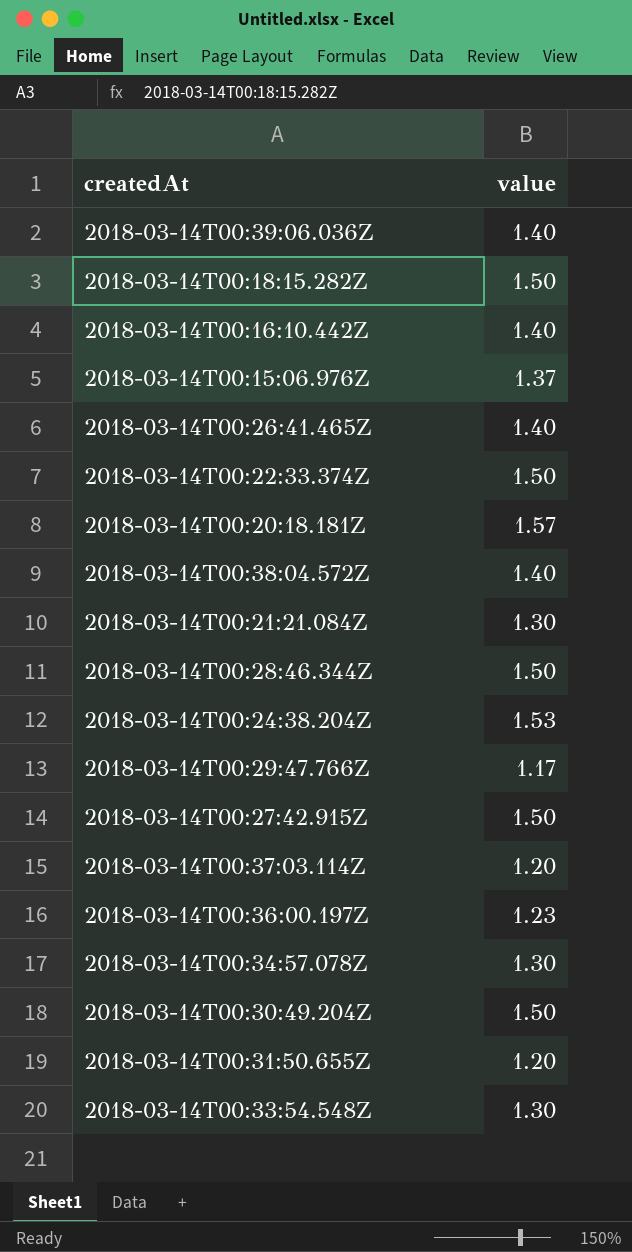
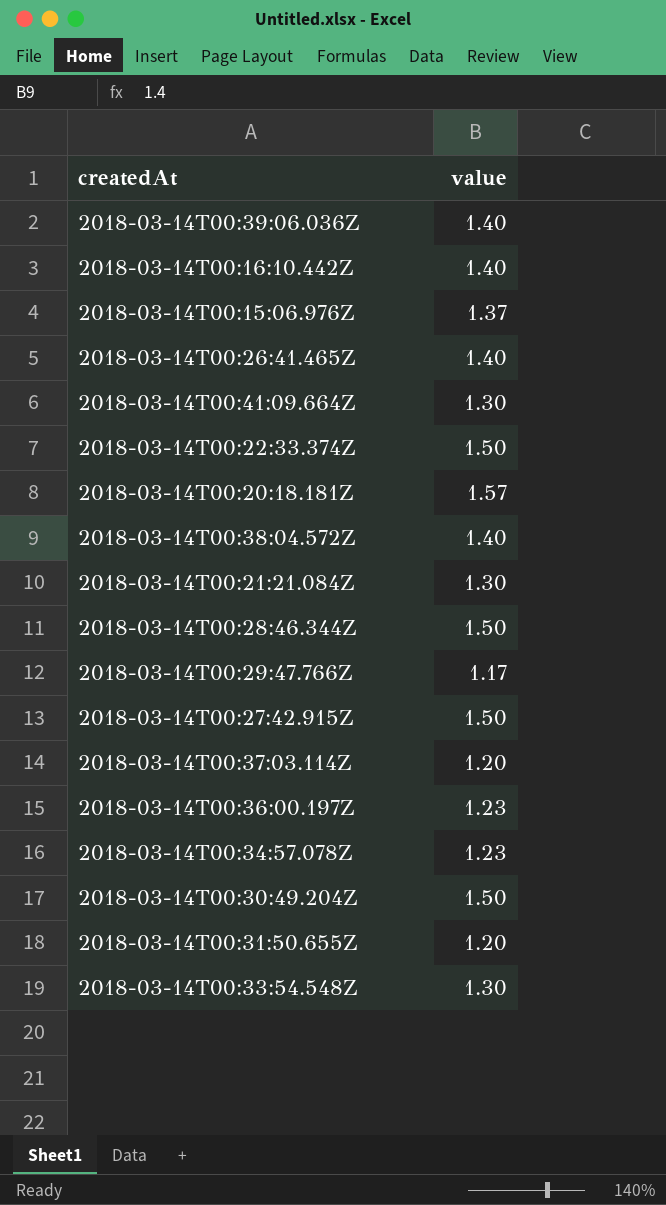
row 2018-03-14T00:18:15.282Z: 1.50 -> none
row 2018-03-14T00:24:38.204Z: 1.53 -> none
row 2018-03-14T00:41:09.664Z: none -> 1.30
2018-03-14T00:34:57.078Z | value: 1.30 -> 1.23

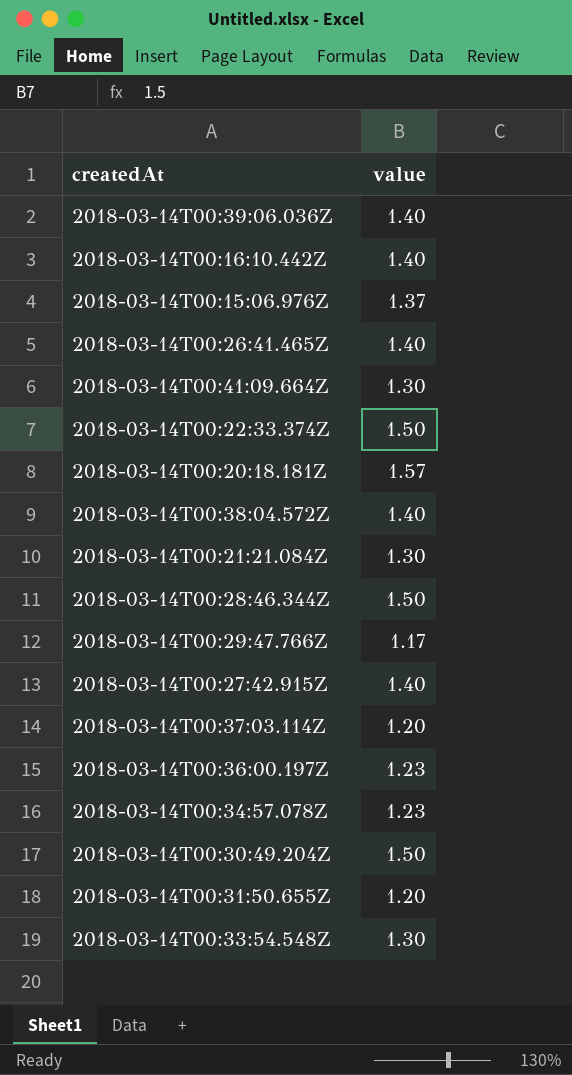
2018-03-14T00:27:42.915Z | value: 1.50 -> 1.40

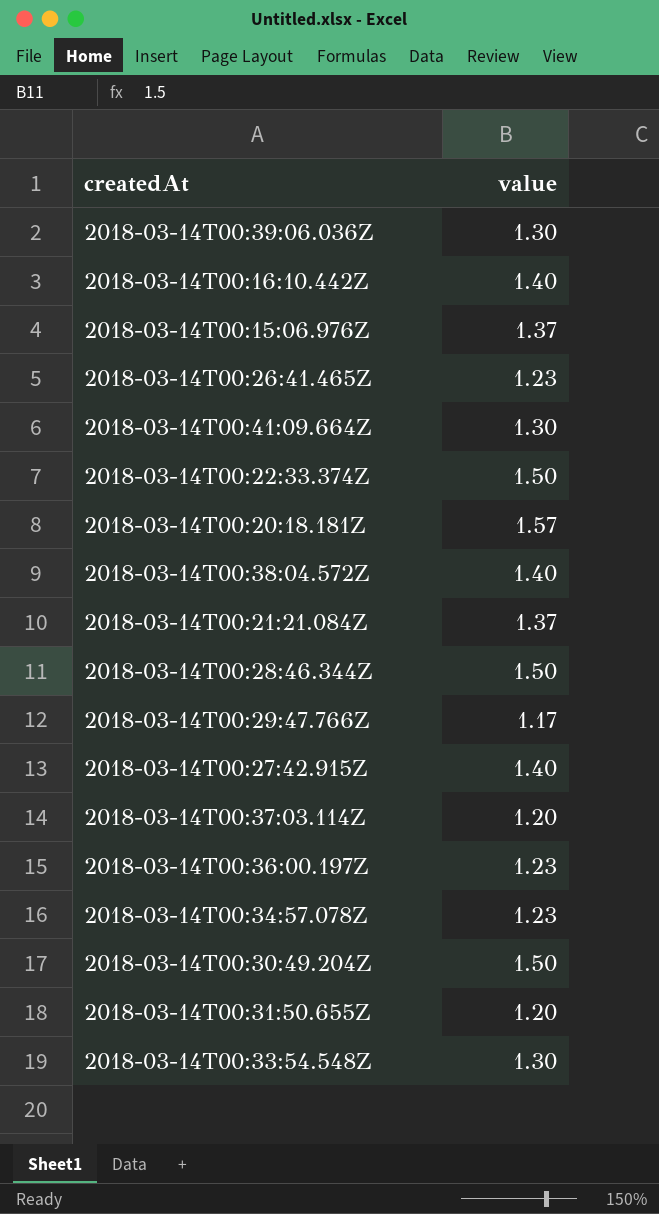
2018-03-14T00:39:06.036Z | value: 1.40 -> 1.30
2018-03-14T00:26:41.465Z | value: 1.40 -> 1.23
2018-03-14T00:21:21.084Z | value: 1.30 -> 1.37

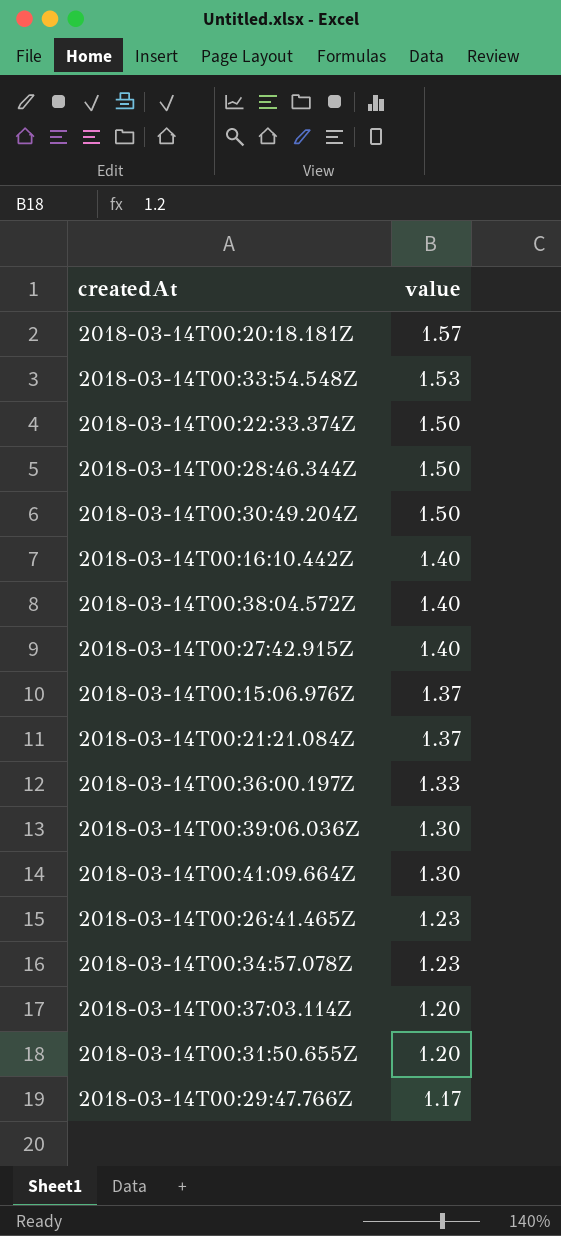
row order: none -> value descending
2018-03-14T00:33:54.548Z | value: 1.30 -> 1.53
2018-03-14T00:36:00.197Z | value: 1.23 -> 1.33

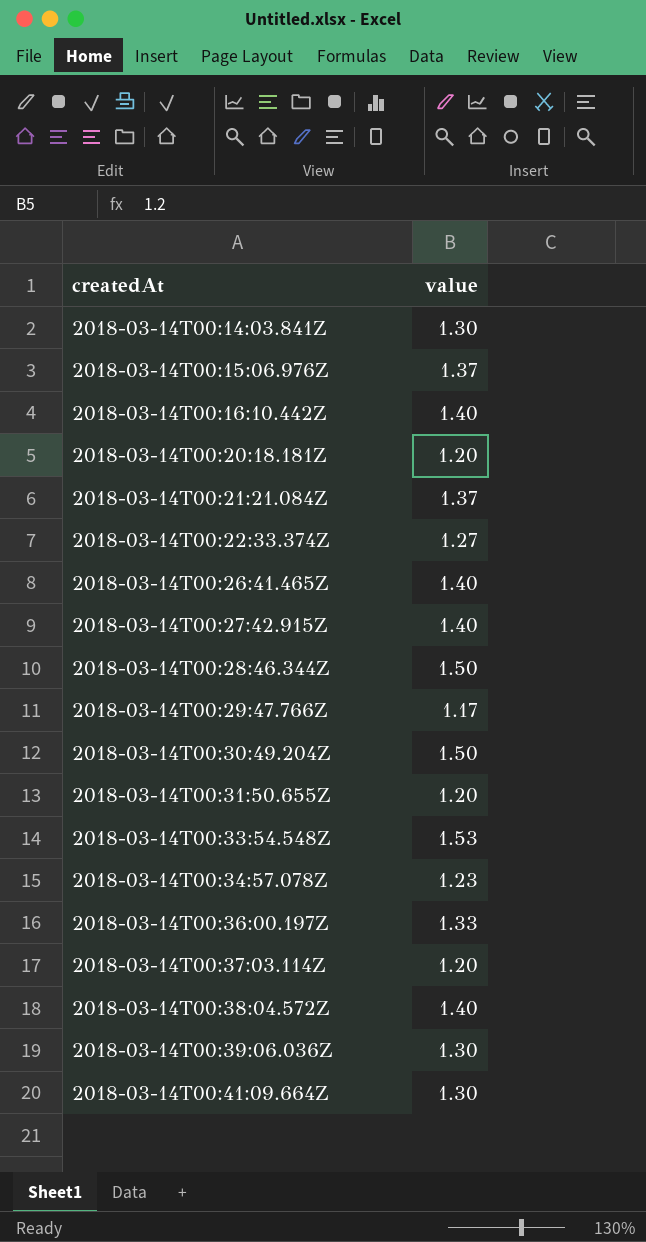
row order: value descending -> createdAt ascending
row 2018-03-14T00:14:03.841Z: none -> 1.30
2018-03-14T00:20:18.181Z | value: 1.57 -> 1.20
2018-03-14T00:22:33.374Z | value: 1.50 -> 1.27
2018-03-14T00:26:41.465Z | value: 1.23 -> 1.40

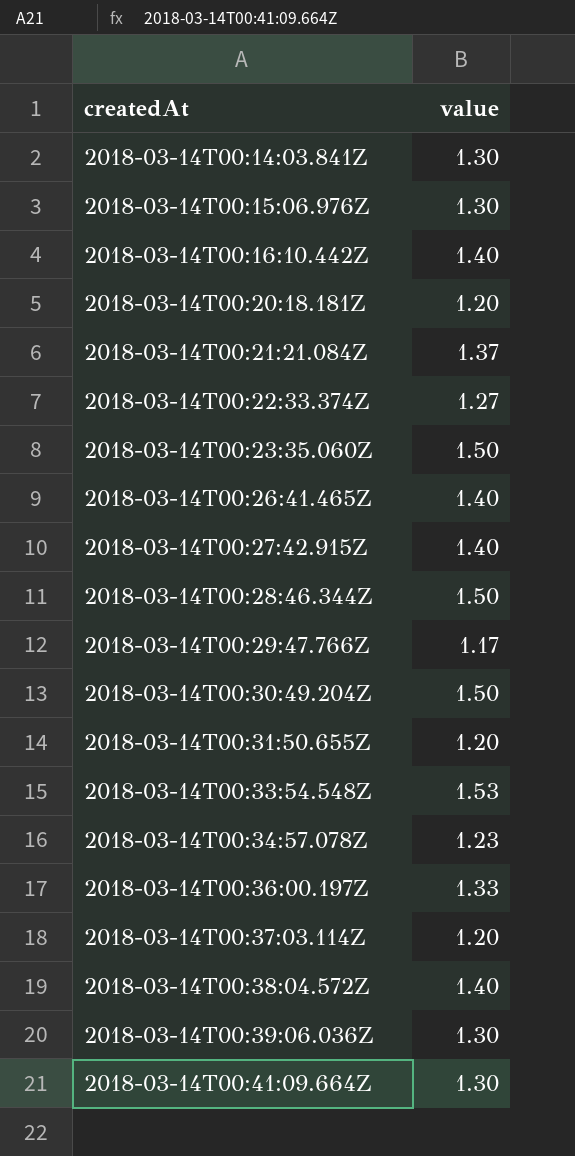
2018-03-14T00:15:06.976Z | value: 1.37 -> 1.30
row 2018-03-14T00:23:35.060Z: none -> 1.50

